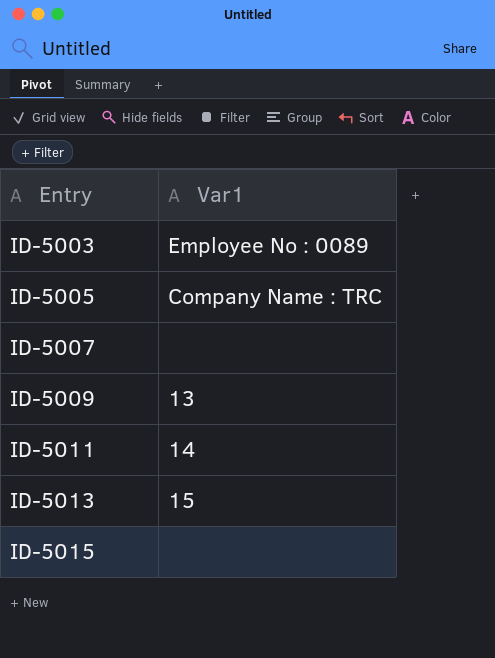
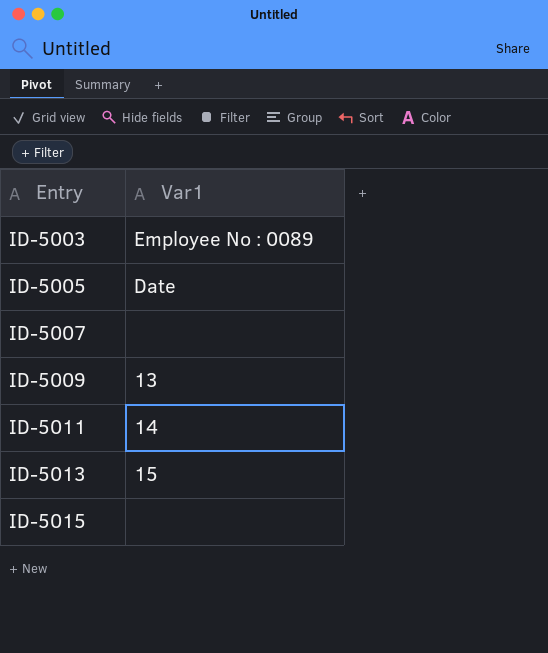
ID-5005 | Var1: Company Name : TRC -> Date

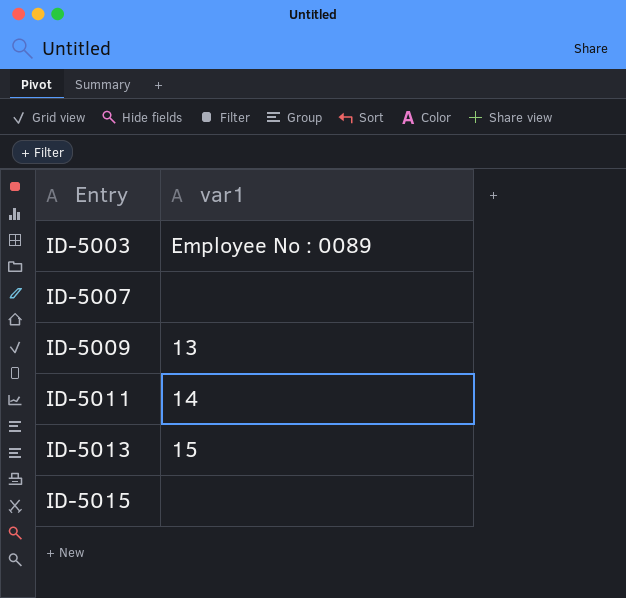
column name: Var1 -> var1
row ID-5005: Date -> none

